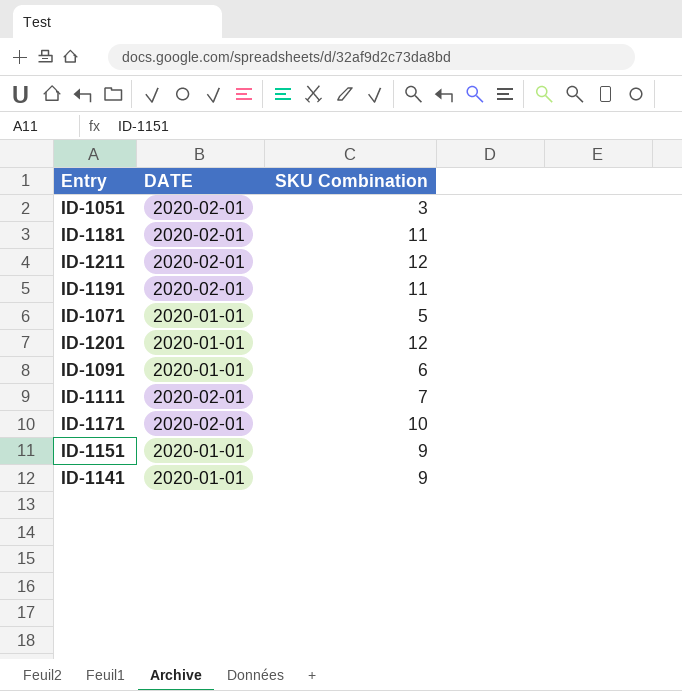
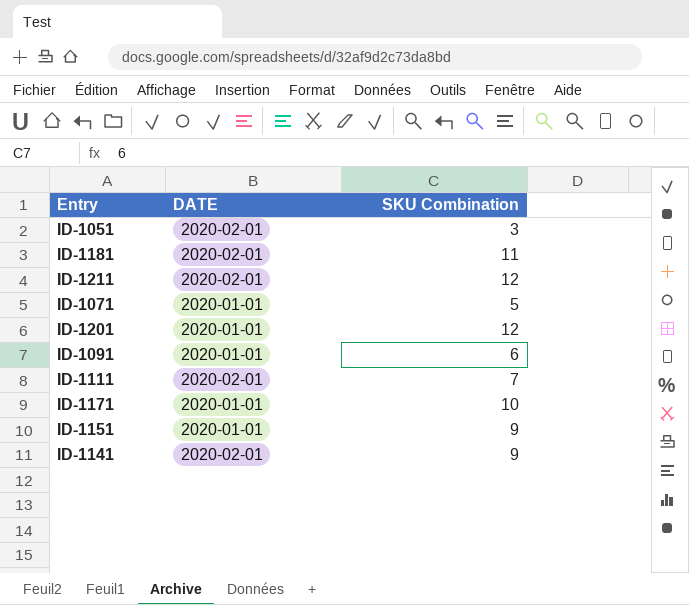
row ID-1191: 2020-02-01 | 11 -> none
ID-1171 | DATE: 2020-02-01 -> 2020-01-01
ID-1141 | DATE: 2020-01-01 -> 2020-02-01

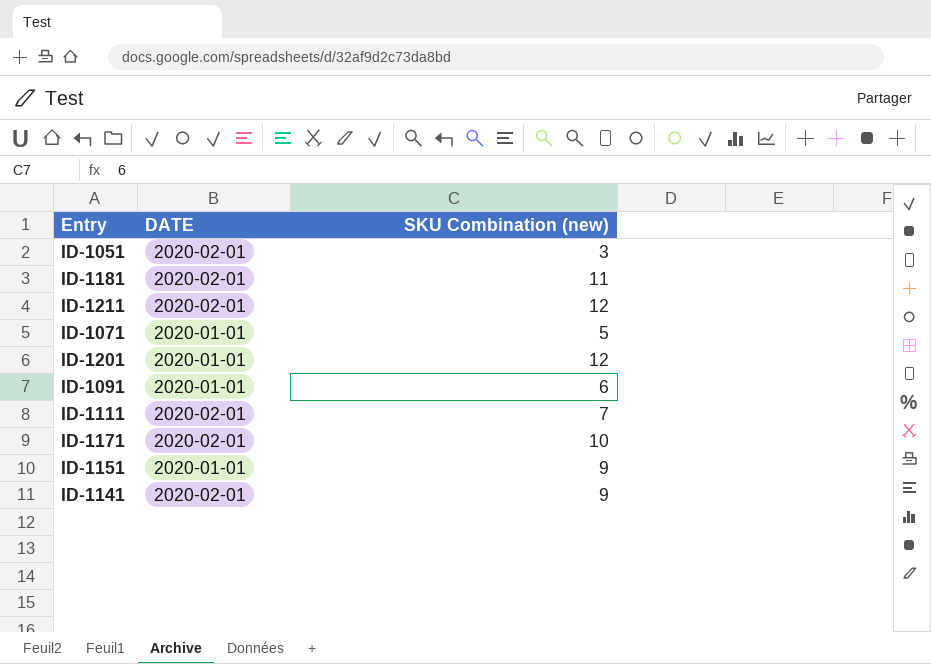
column name: SKU Combination -> SKU Combination (new)
ID-1171 | DATE: 2020-01-01 -> 2020-02-01

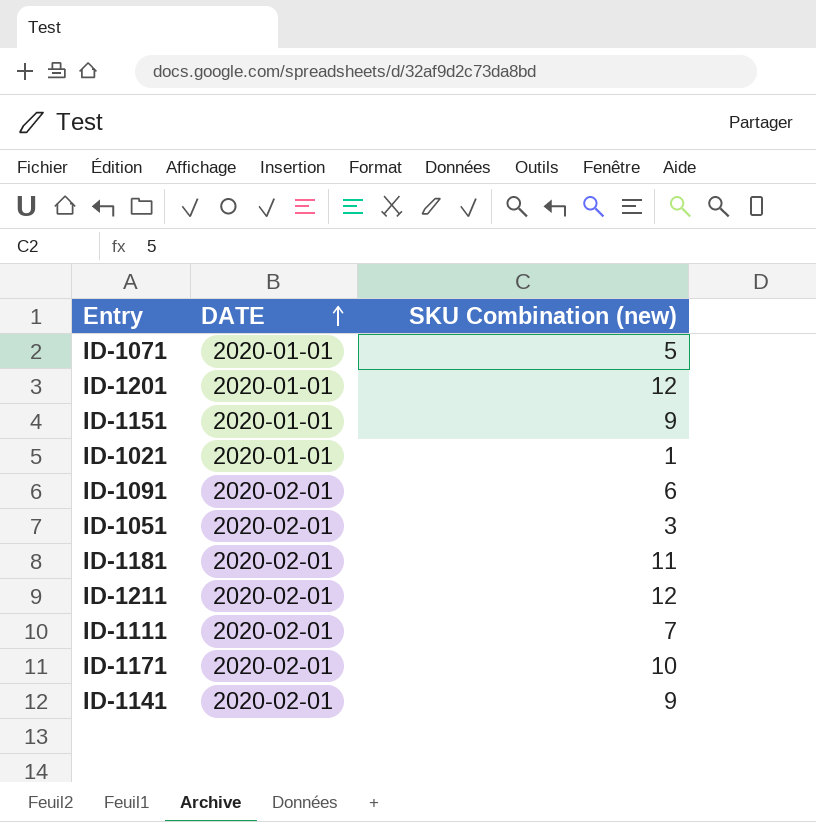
row order: none -> DATE ascending
row ID-1021: none -> 2020-01-01 | 1
ID-1091 | DATE: 2020-01-01 -> 2020-02-01

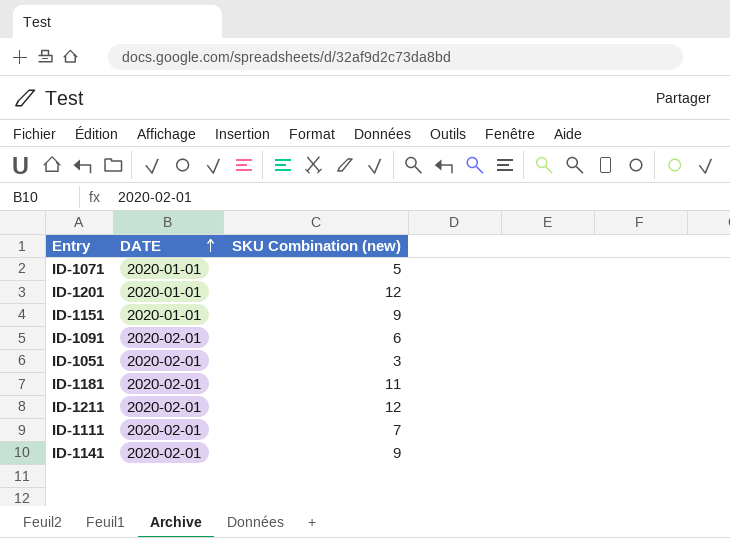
row ID-1021: 2020-01-01 | 1 -> none
row ID-1171: 2020-02-01 | 10 -> none

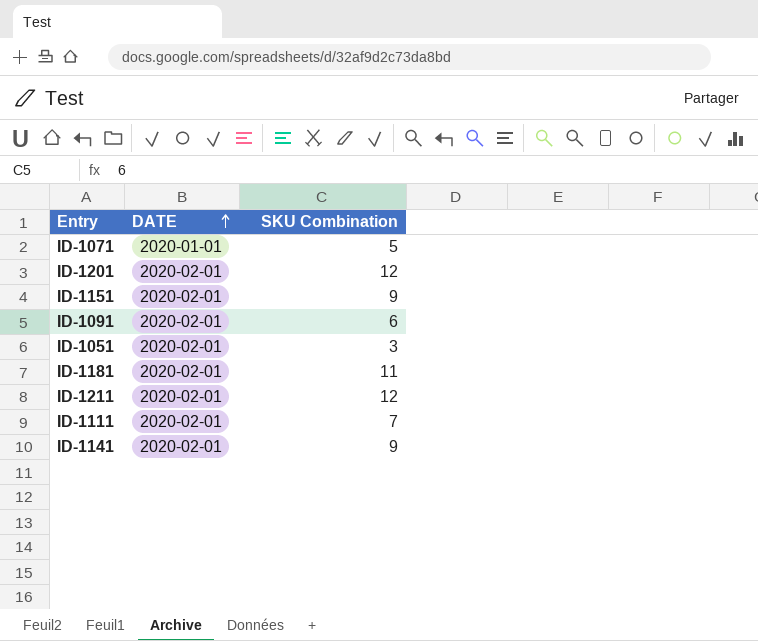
column name: SKU Combination (new) -> SKU Combination
ID-1201 | DATE: 2020-01-01 -> 2020-02-01
ID-1151 | DATE: 2020-01-01 -> 2020-02-01

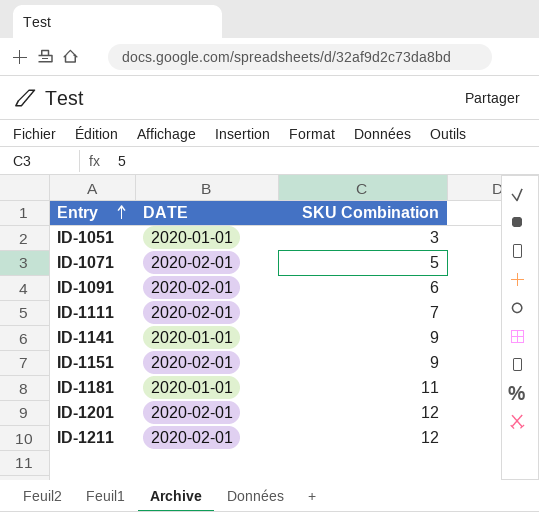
row order: DATE ascending -> Entry ascending
ID-1051 | DATE: 2020-02-01 -> 2020-01-01
ID-1071 | DATE: 2020-01-01 -> 2020-02-01
ID-1141 | DATE: 2020-02-01 -> 2020-01-01
ID-1181 | DATE: 2020-02-01 -> 2020-01-01

